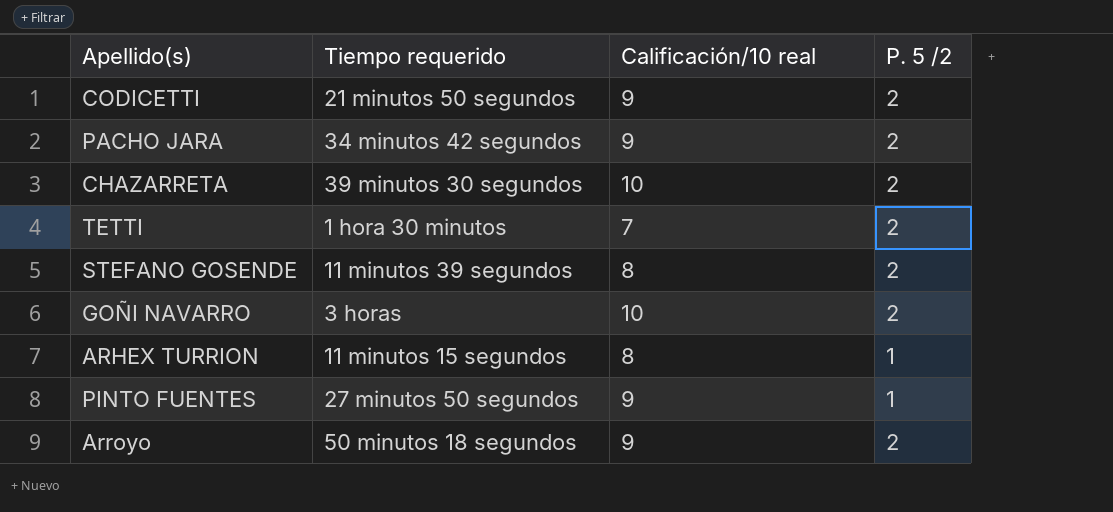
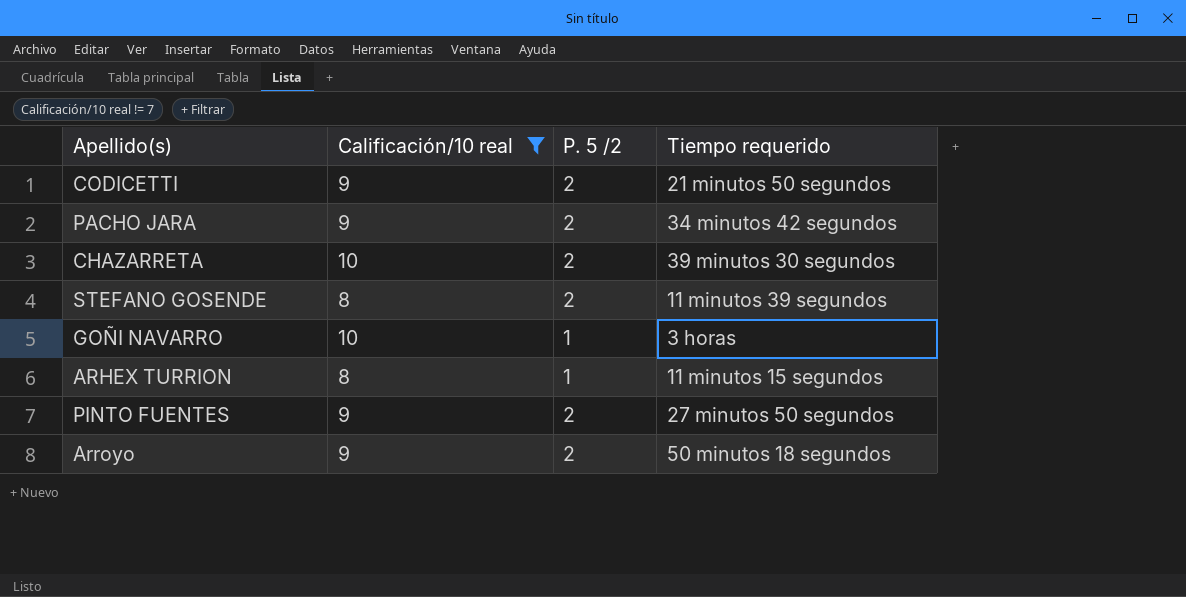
filter: none -> Calificación/10 real != 7
column Tiempo requerido | position: 2 -> 4
GOÑI NAVARRO | P. 5 /2: 2 -> 1
PINTO FUENTES | P. 5 /2: 1 -> 2

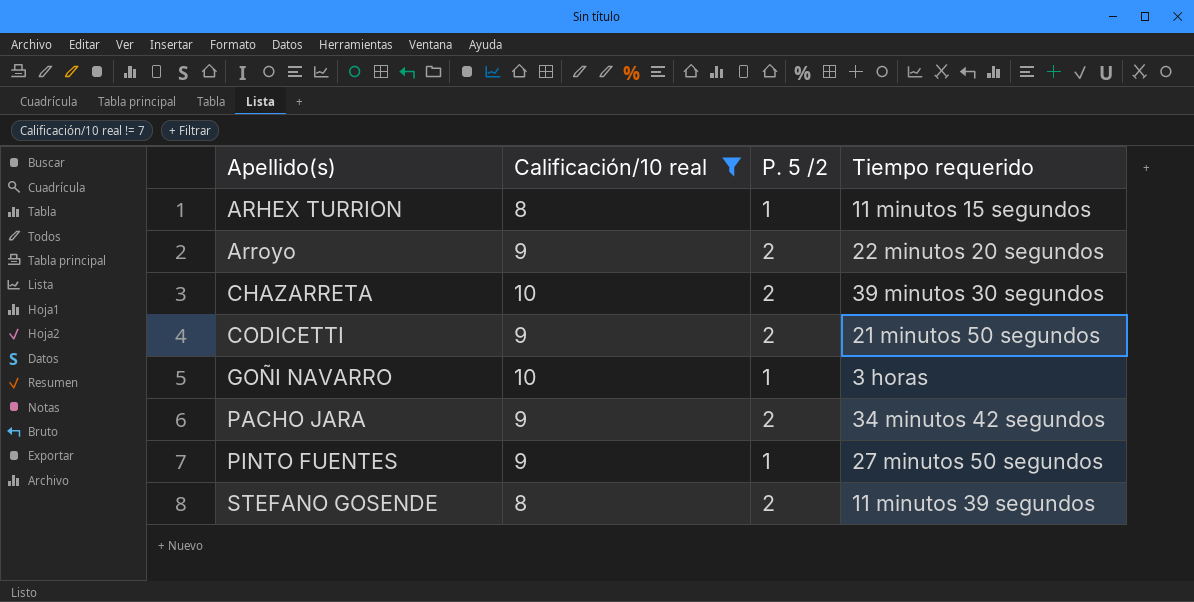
row order: none -> Apellido(s) ascending
Arroyo | Tiempo requerido: 50 minutos 18 segundos -> 22 minutos 20 segundos
PINTO FUENTES | P. 5 /2: 2 -> 1

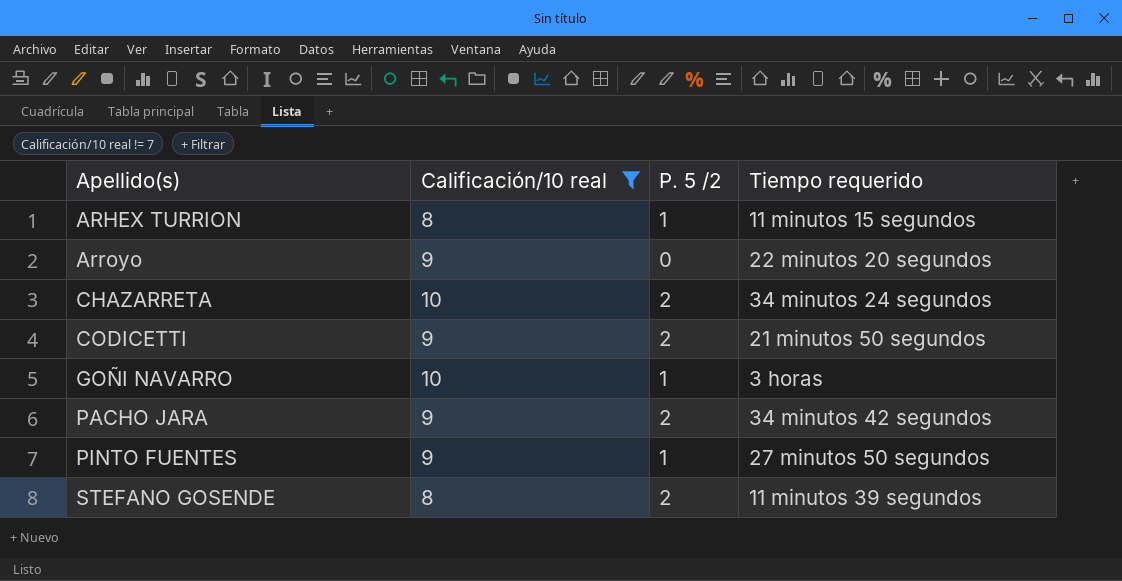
Arroyo | P. 5 /2: 2 -> 0
CHAZARRETA | Tiempo requerido: 39 minutos 30 segundos -> 34 minutos 24 segundos

